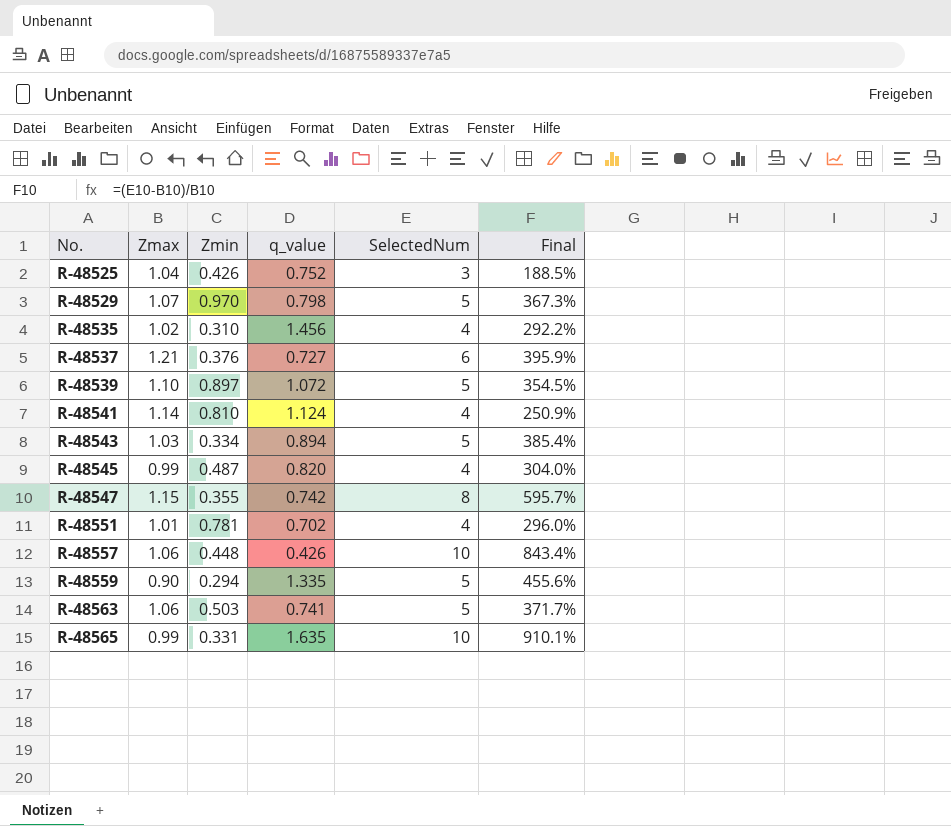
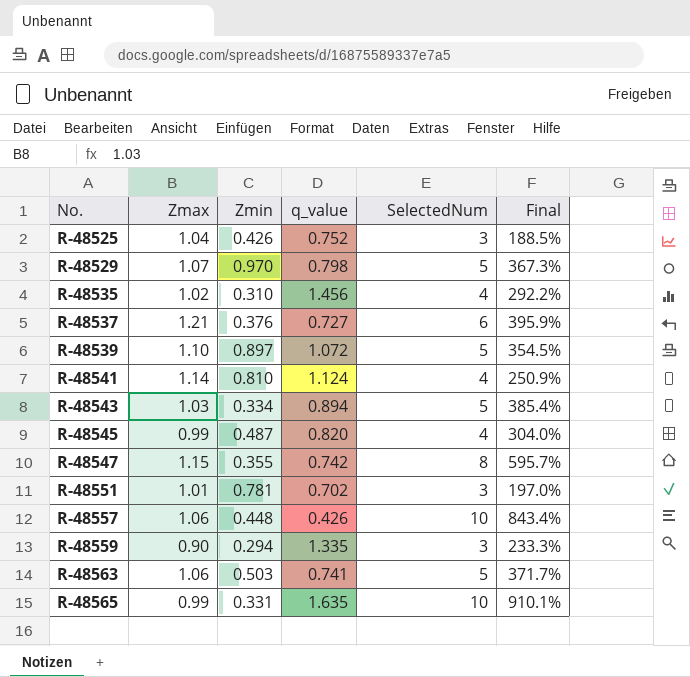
R-48551 | SelectedNum: 4 -> 3
R-48551 | Final: 296.0% -> 197.0%
R-48559 | SelectedNum: 5 -> 3
R-48559 | Final: 455.6% -> 233.3%

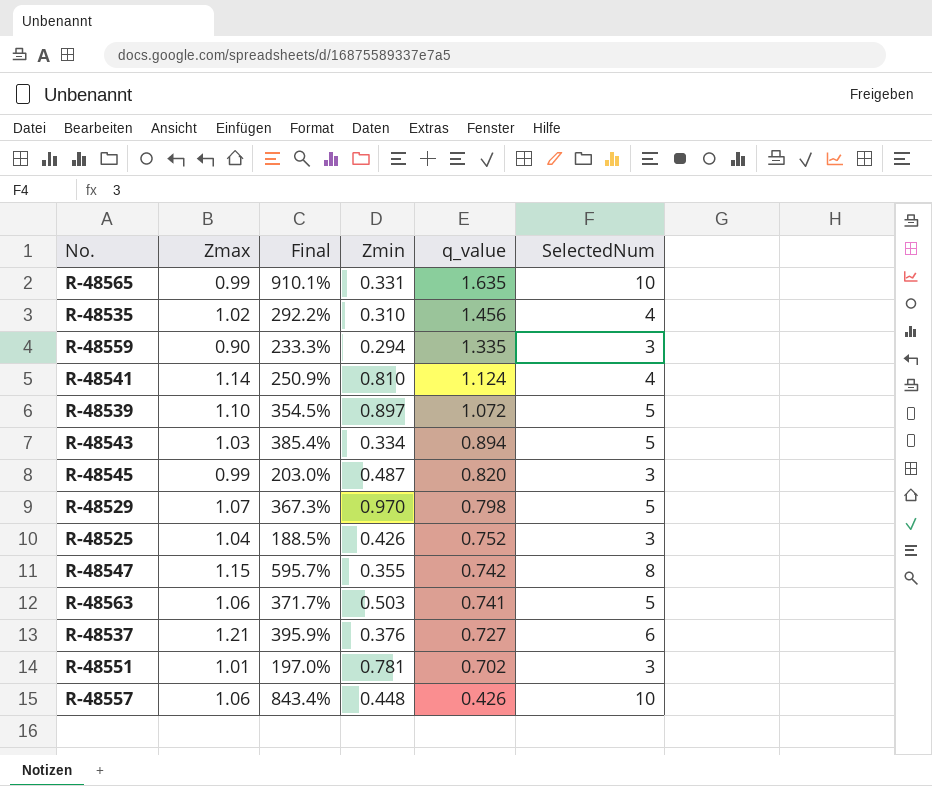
row order: No. ascending -> q_value descending
column Final | position: 6 -> 3
R-48545 | Final: 304.0% -> 203.0%
R-48545 | SelectedNum: 4 -> 3

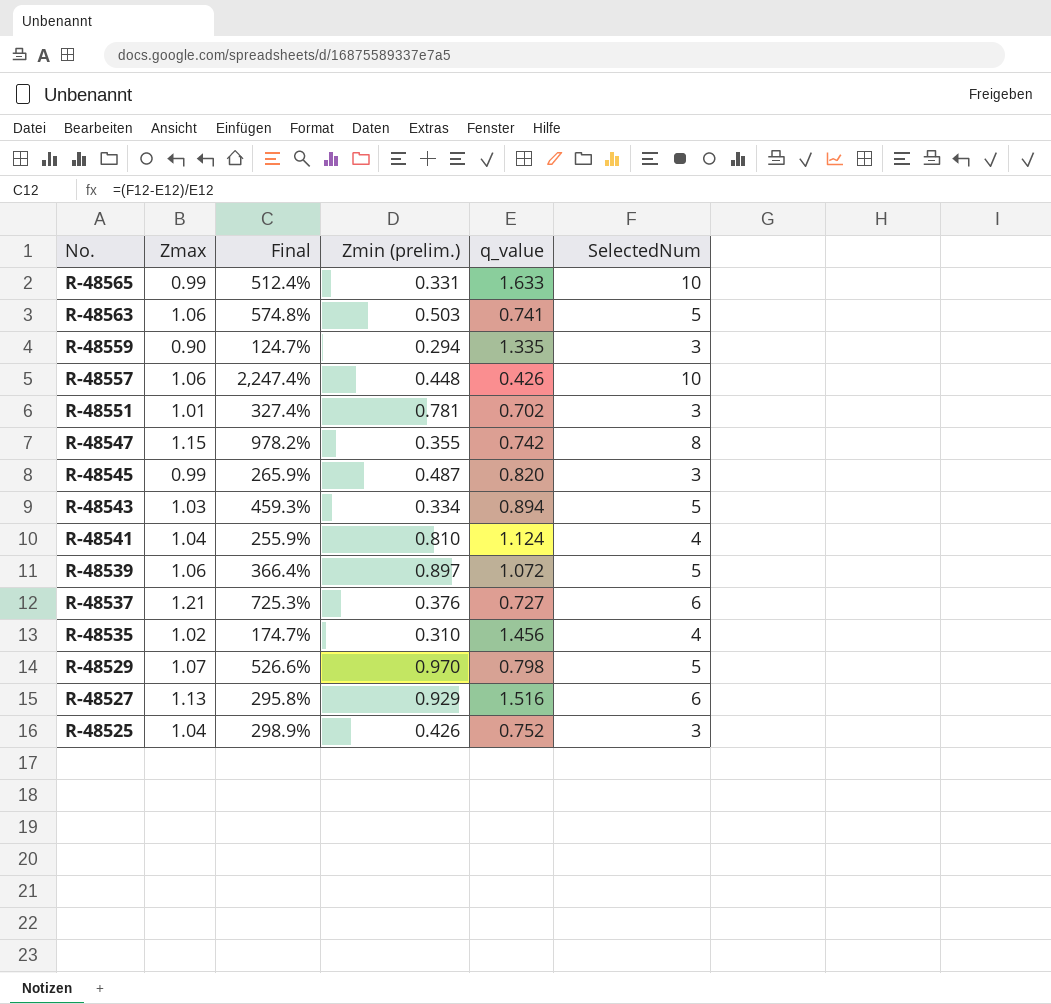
row order: q_value descending -> No. descending
column Final | formula: ([SelectedNum] - [Zmax]) / [Zmax] -> ([SelectedNum] - [q_value]) / [q_value]
column name: Zmin -> Zmin (prelim.)
R-48565 | q_value: 1.635 -> 1.633
R-48541 | Zmax: 1.14 -> 1.04
R-48539 | Zmax: 1.10 -> 1.06
row R-48527: none -> 1.13 | 295.8% | 0.929 | 1.516 | 6

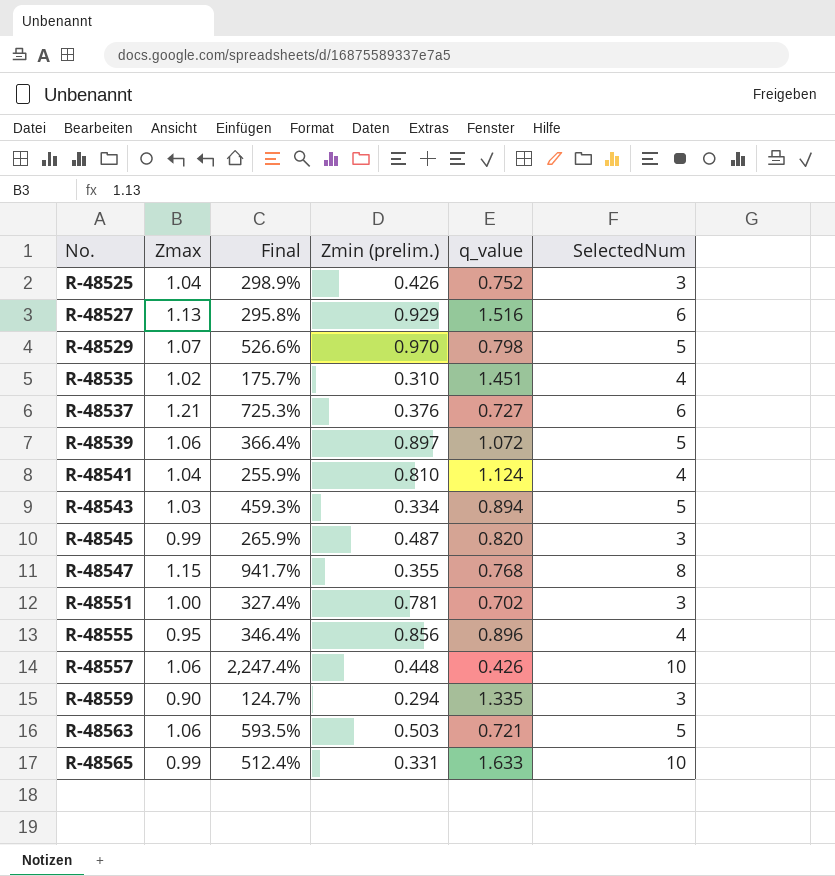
row order: No. descending -> No. ascending
R-48535 | Final: 174.7% -> 175.7%
R-48535 | q_value: 1.456 -> 1.451
R-48547 | Final: 978.2% -> 941.7%
R-48547 | q_value: 0.742 -> 0.768
R-48551 | Zmax: 1.01 -> 1.00
row R-48555: none -> 0.95 | 346.4% | 0.856 | 0.896 | 4
R-48563 | Final: 574.8% -> 593.5%
R-48563 | q_value: 0.741 -> 0.721

